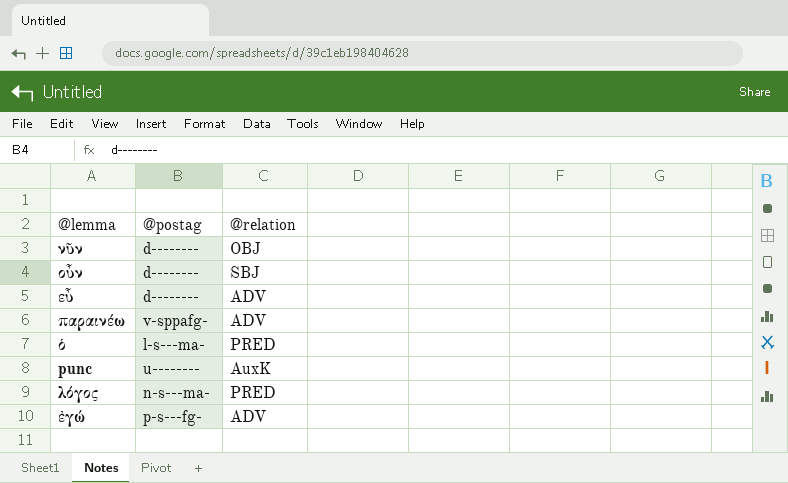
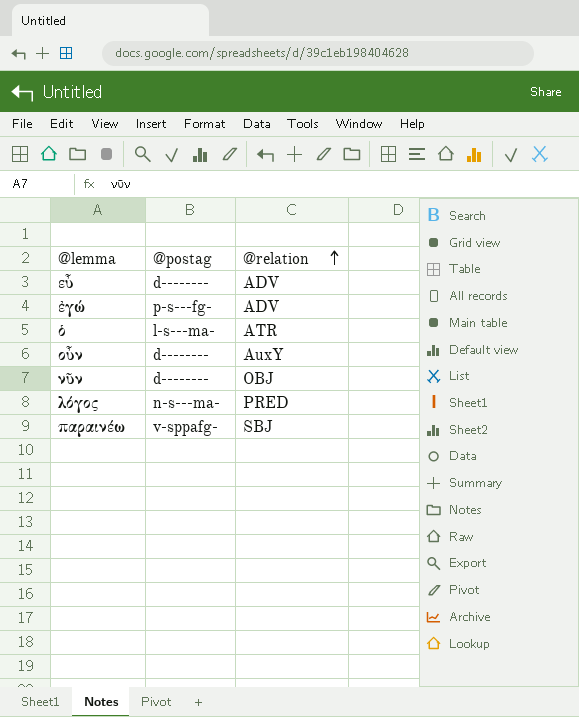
row order: none -> @relation ascending
row punc: u-------- | AuxK -> none
ὁ | @relation: PRED -> ATR
οὖν | @relation: SBJ -> AuxY
παραινέω | @relation: ADV -> SBJ

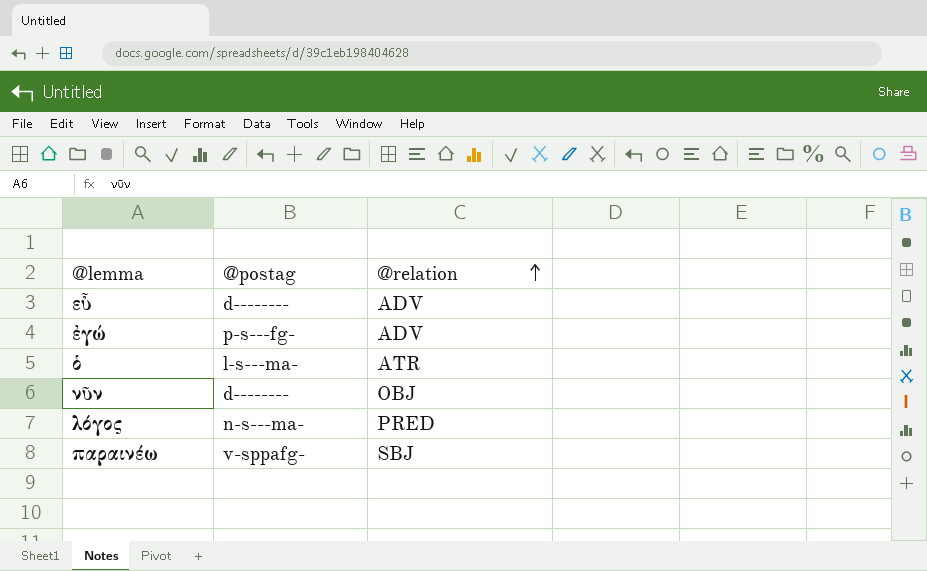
row οὖν: d-------- | AuxY -> none

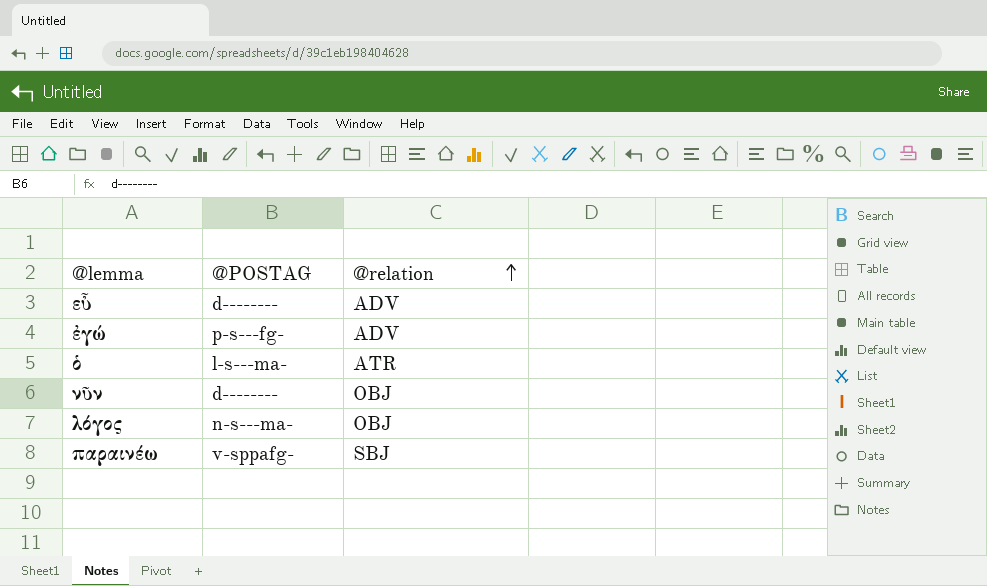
column name: @postag -> @POSTAG
λόγος | @relation: PRED -> OBJ

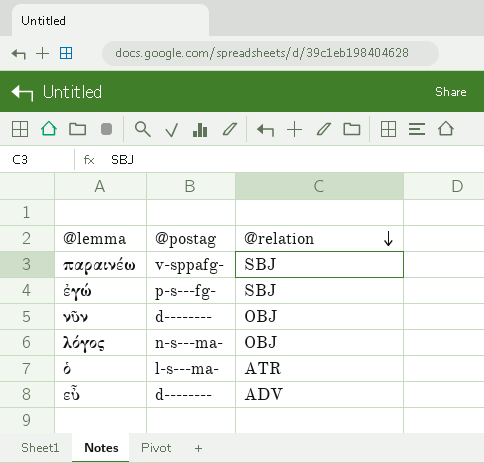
row order: @relation ascending -> @relation descending
column name: @POSTAG -> @postag
ἐγώ | @relation: ADV -> SBJ

